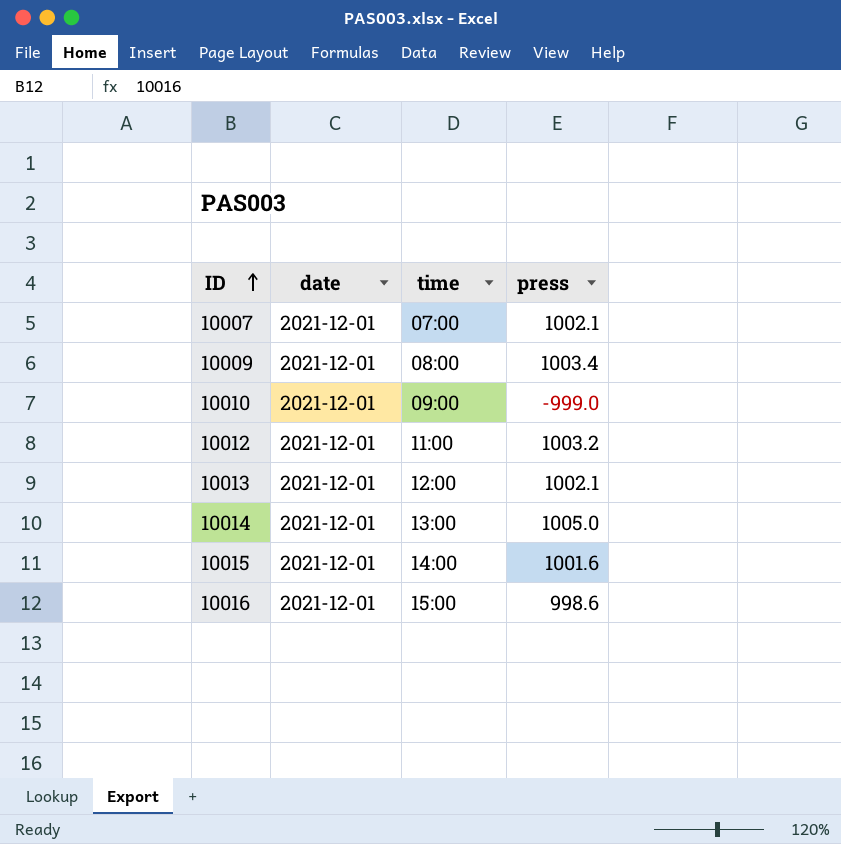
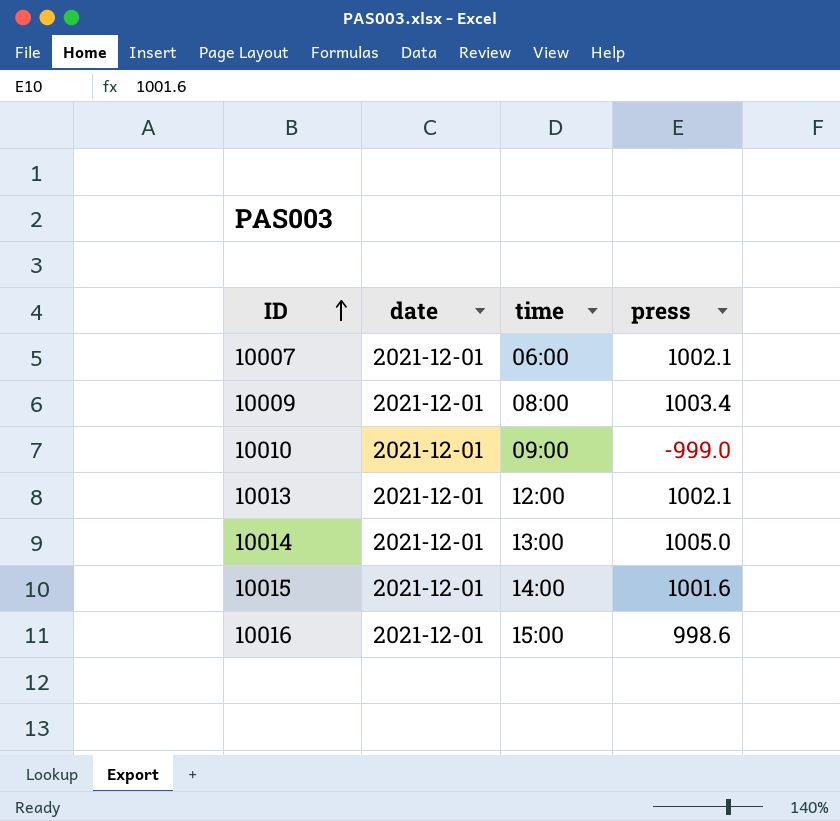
row 10012: 2021-12-01 | 11:00 | 1003.2 -> none
10007 | time: 07:00 -> 06:00

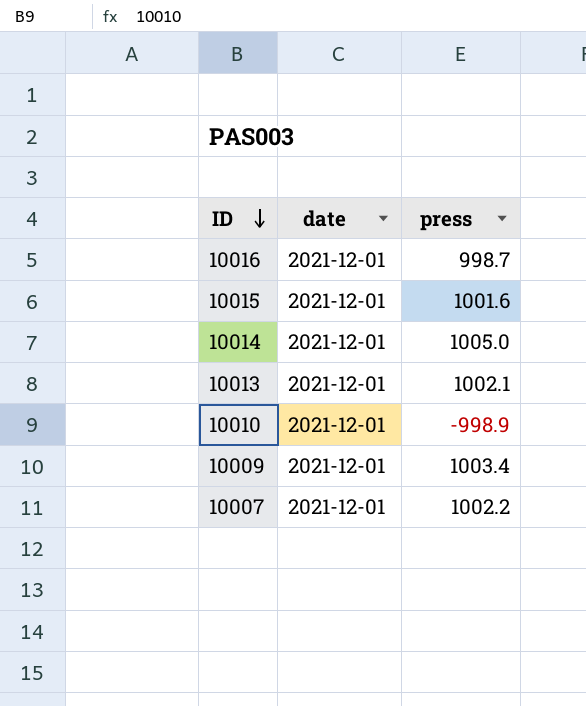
row order: ID ascending -> ID descending
column time | position: 3 -> none
10016 | press: 998.6 -> 998.7
10010 | press: -999.0 -> -998.9
10007 | press: 1002.1 -> 1002.2

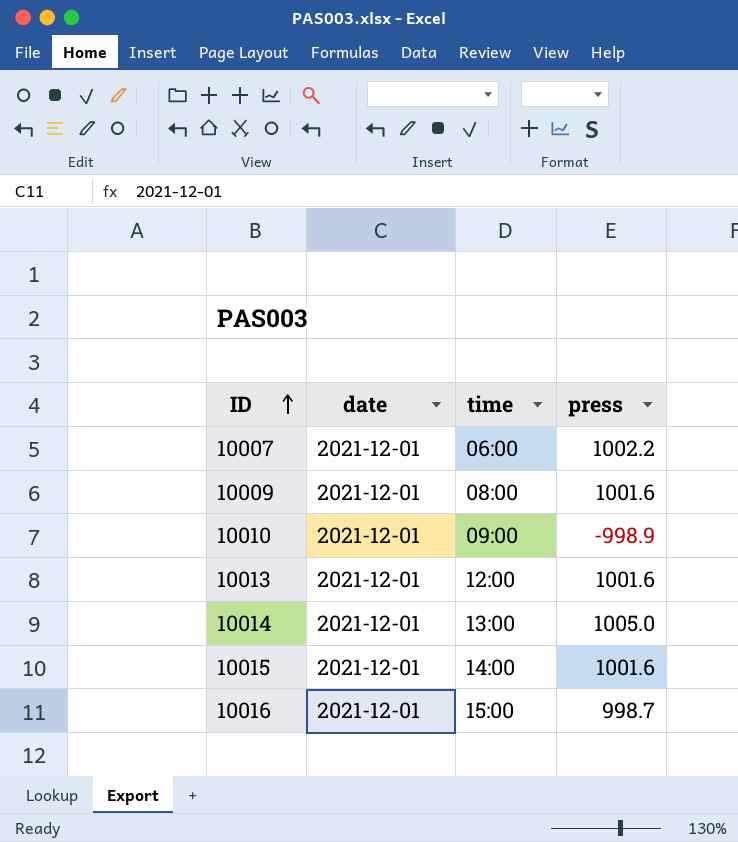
row order: ID descending -> ID ascending
column time | position: none -> 3
10009 | press: 1003.4 -> 1001.6
10013 | press: 1002.1 -> 1001.6

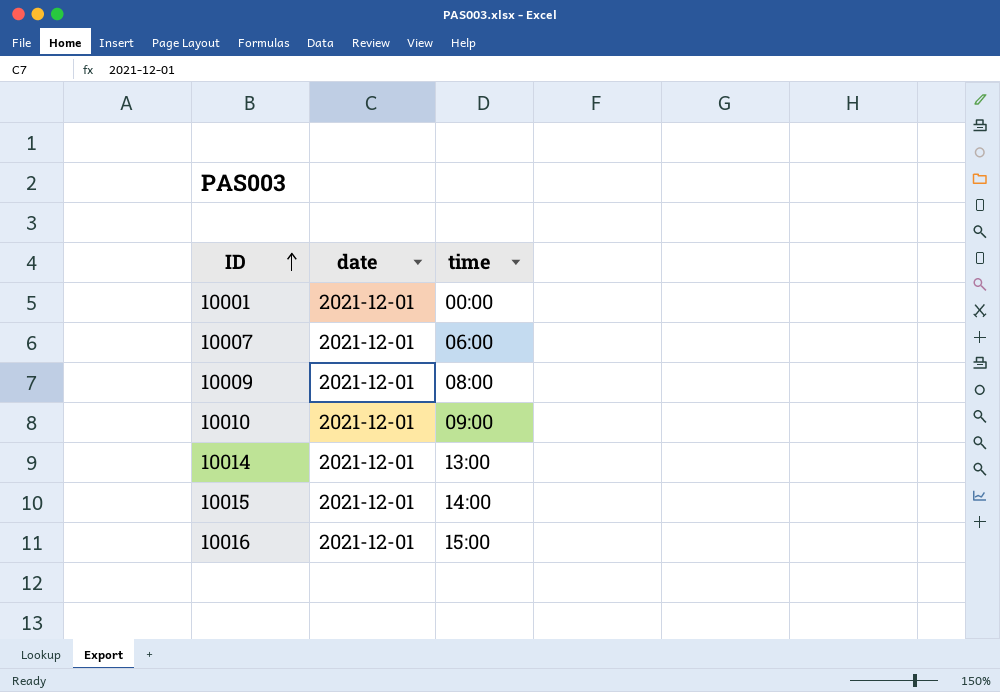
column press | position: 4 -> none
row 10013: 2021-12-01 | 12:00 | 1001.6 -> none
row 10001: none -> 2021-12-01 | 00:00

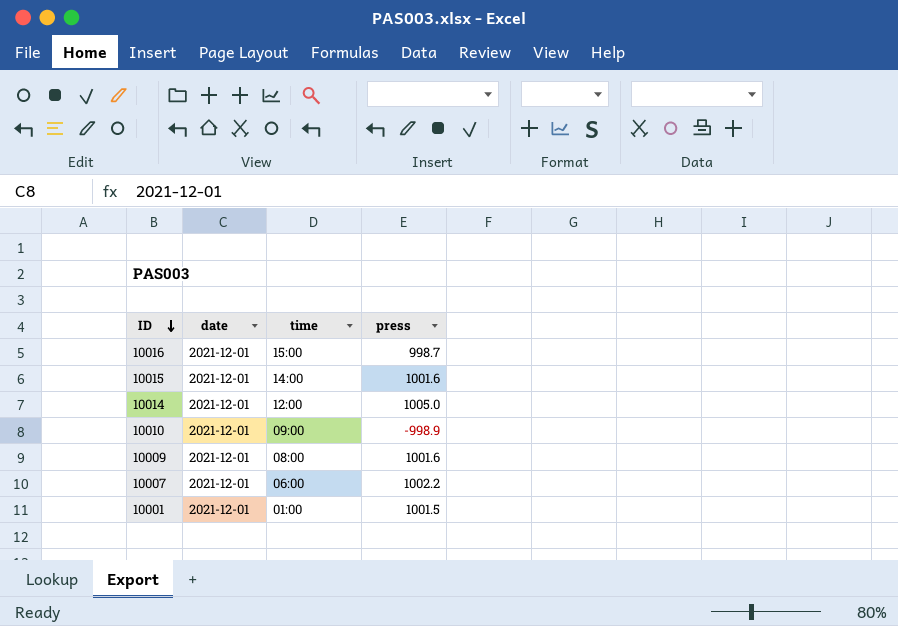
row order: ID ascending -> ID descending
column press | position: none -> 4
10014 | time: 13:00 -> 12:00
10001 | time: 00:00 -> 01:00

